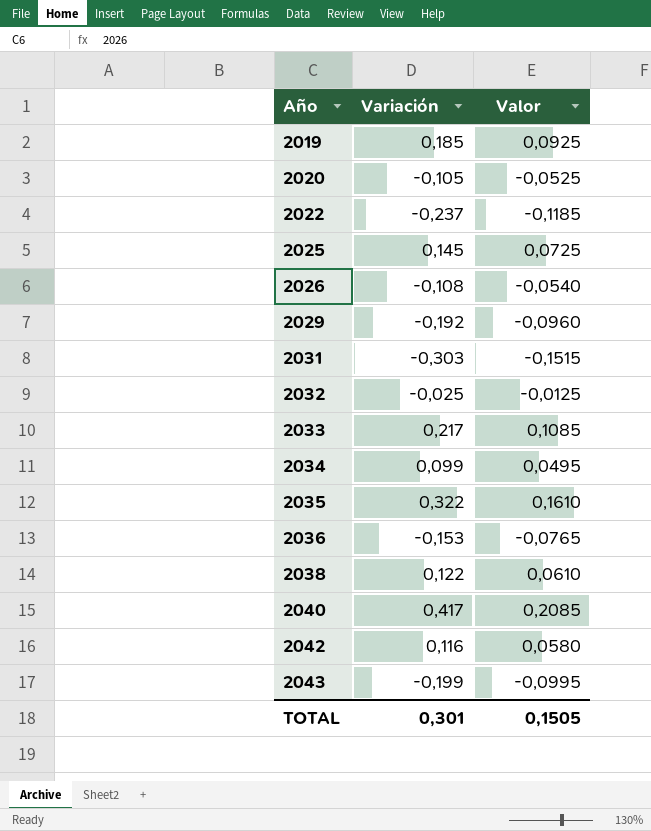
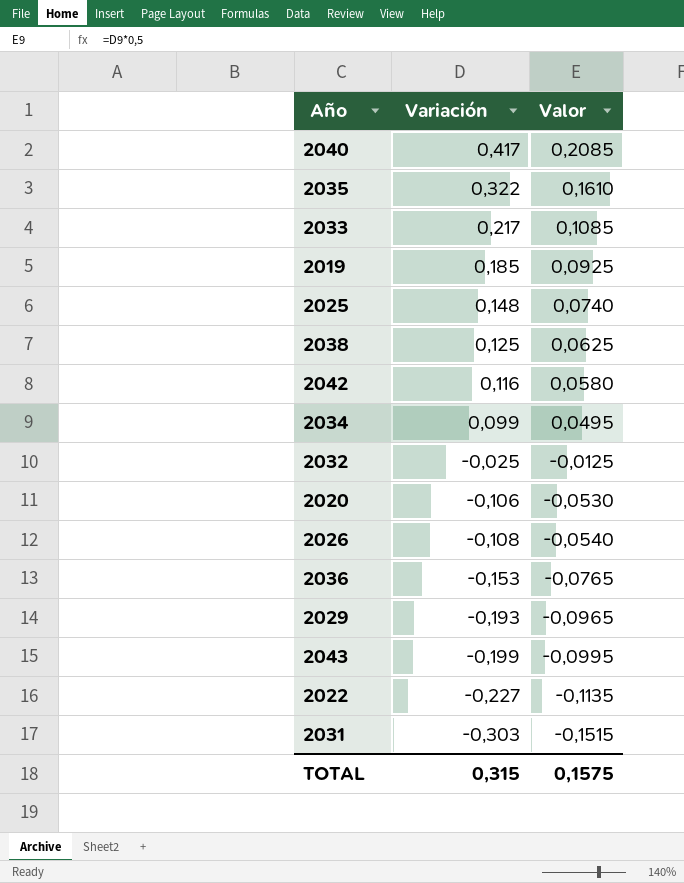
row order: Año ascending -> Variación descending
2025 | Variación: 0,145 -> 0,148
2025 | Valor: 0,0725 -> 0,0740
2038 | Variación: 0,122 -> 0,125
2038 | Valor: 0,0610 -> 0,0625
2020 | Variación: -0,105 -> -0,106
2020 | Valor: -0,0525 -> -0,0530
2029 | Variación: -0,192 -> -0,193
2029 | Valor: -0,0960 -> -0,0965
2022 | Variación: -0,237 -> -0,227
2022 | Valor: -0,1185 -> -0,1135
TOTAL | Variación: 0,301 -> 0,315
TOTAL | Valor: 0,1505 -> 0,1575

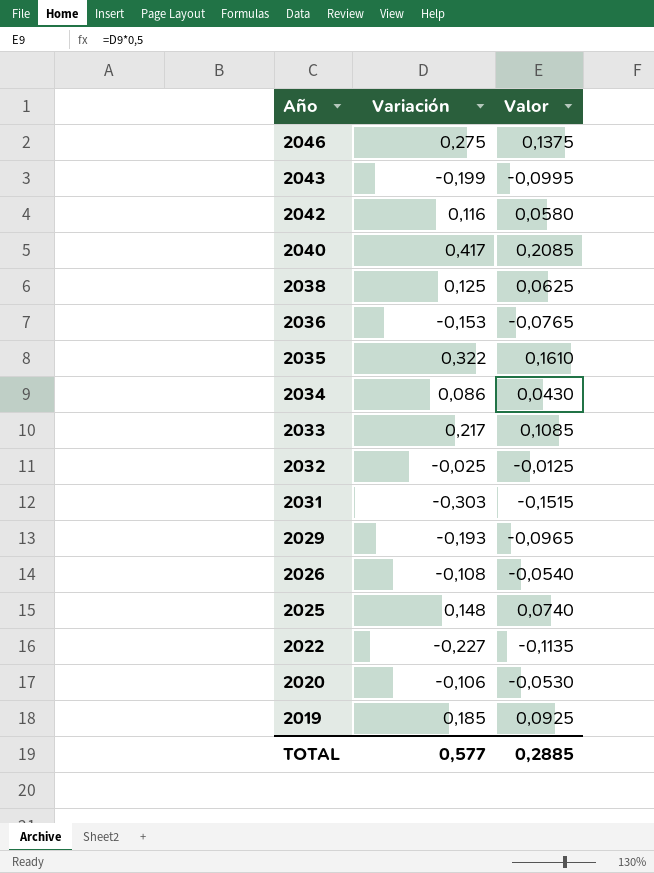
row order: Variación descending -> Año descending
row 2046: none -> 0,275 | 0,1375
2034 | Variación: 0,099 -> 0,086
2034 | Valor: 0,0495 -> 0,0430
TOTAL | Variación: 0,315 -> 0,577
TOTAL | Valor: 0,1575 -> 0,2885

